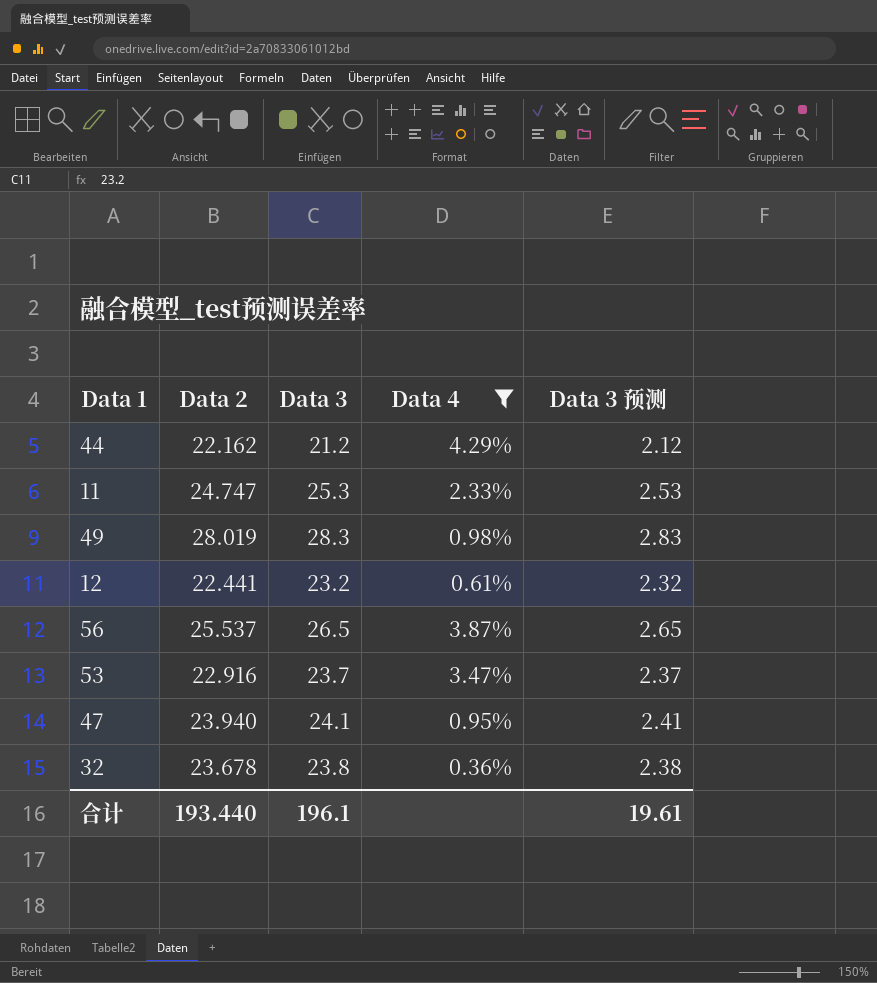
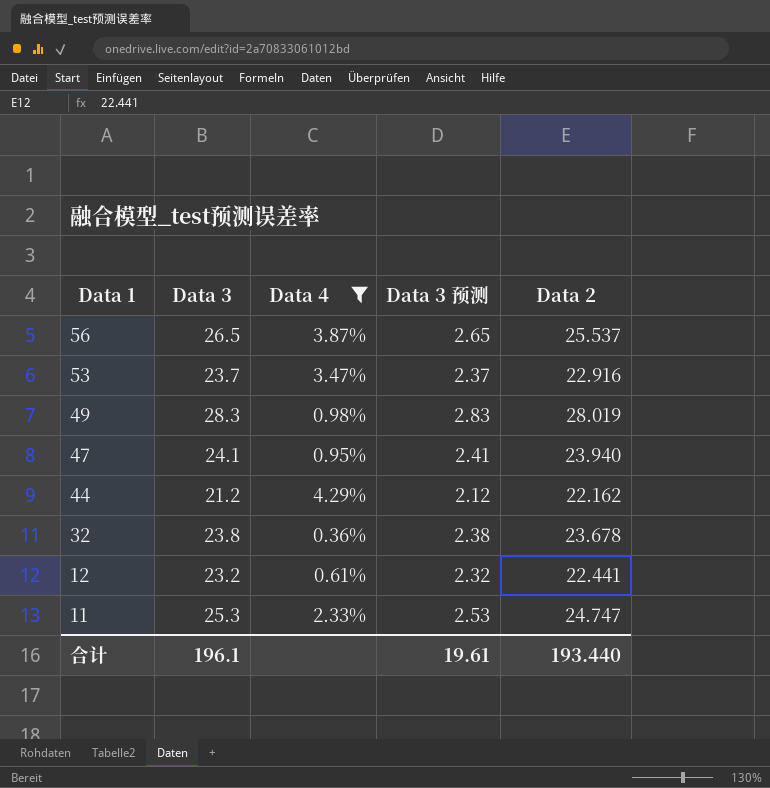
row order: none -> Data 1 descending
column Data 2 | position: 2 -> 5

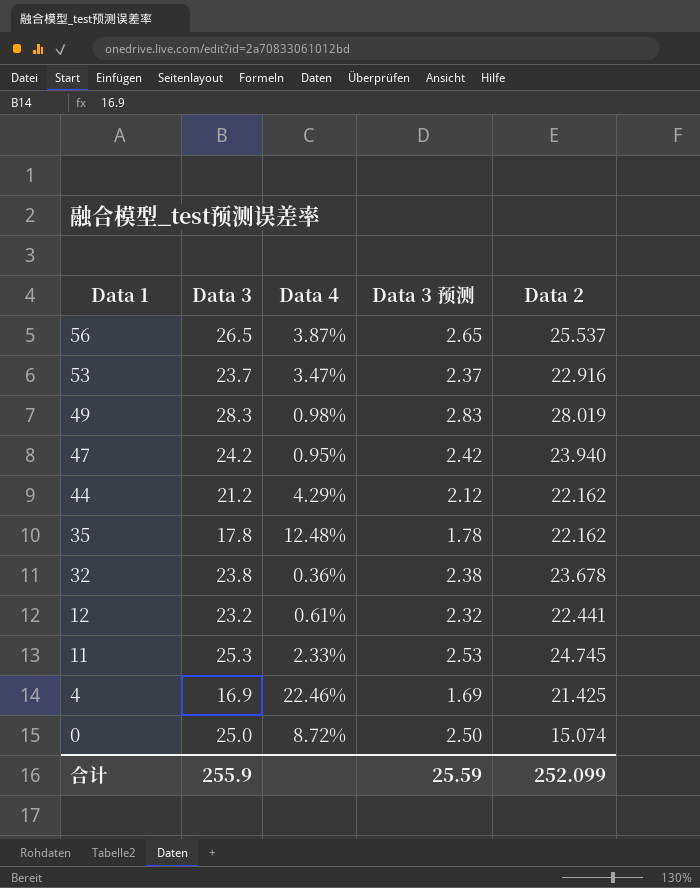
filter: Data 4 <= 4.29% -> none
47 | Data 3: 24.1 -> 24.2
47 | Data 3 预测: 2.41 -> 2.42
11 | Data 2: 24.747 -> 24.745
合计 | Data 3: 196.1 -> 255.9
合计 | Data 3 预测: 19.61 -> 25.59
合计 | Data 2: 193.440 -> 252.099

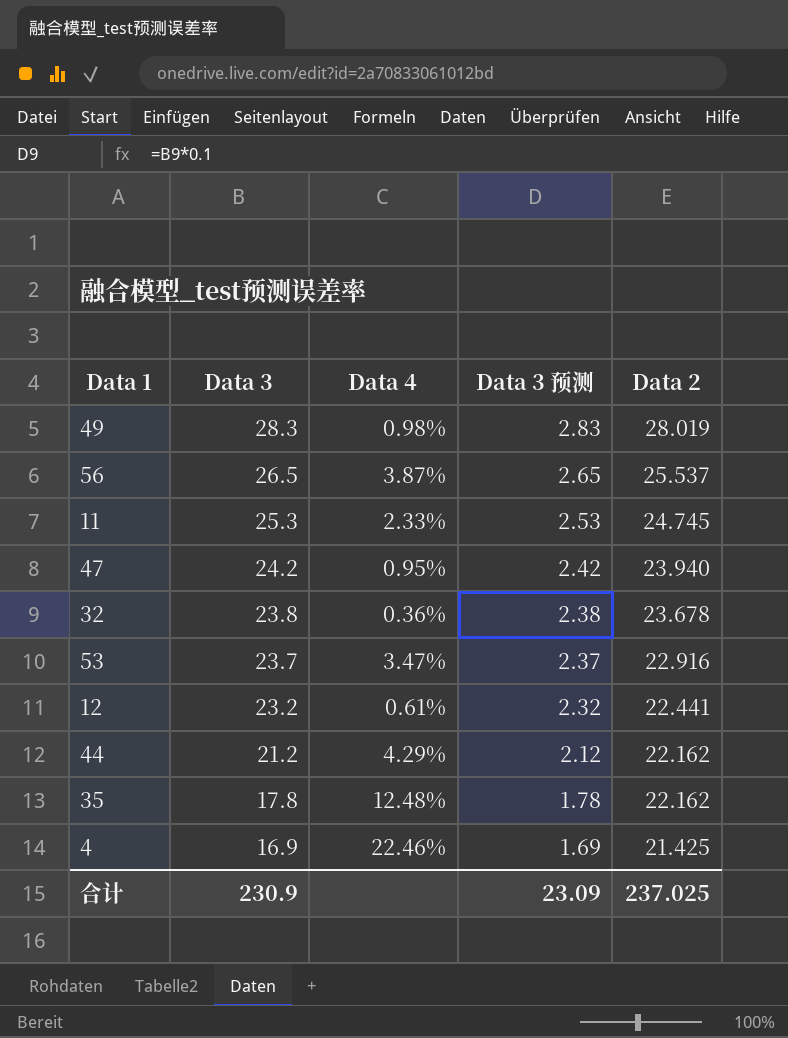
row order: Data 1 descending -> Data 3 descending
row 0: 25.0 | 8.72% | 2.50 | 15.074 -> none
合计 | Data 3: 255.9 -> 230.9
合计 | Data 3 预测: 25.59 -> 23.09
合计 | Data 2: 252.099 -> 237.025

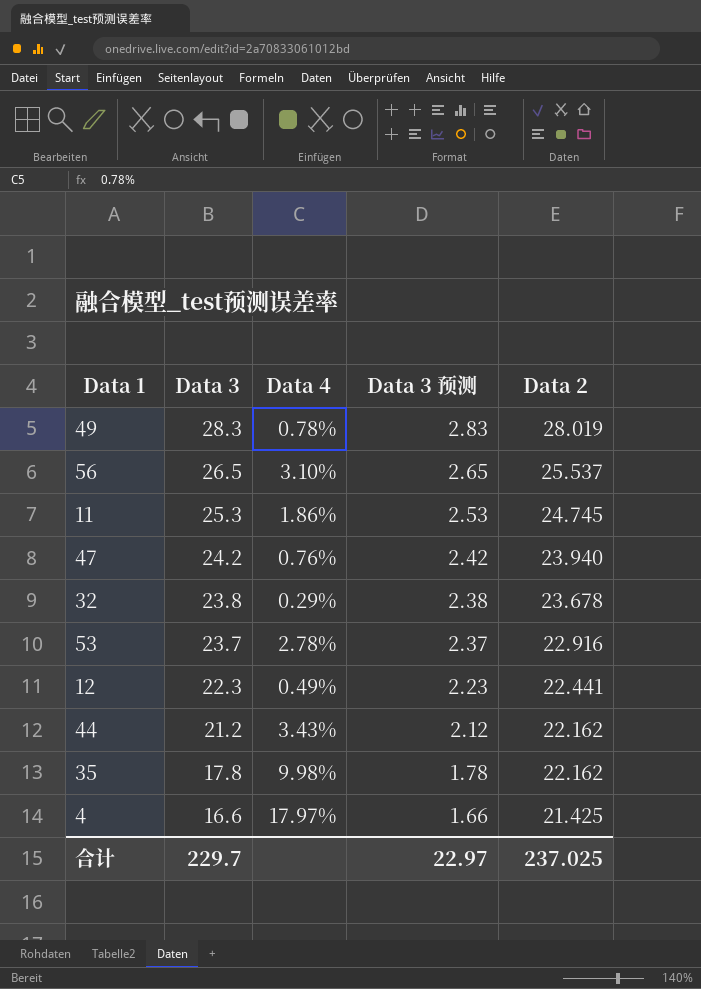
49 | Data 4: 0.98% -> 0.78%
56 | Data 4: 3.87% -> 3.10%
11 | Data 4: 2.33% -> 1.86%
47 | Data 4: 0.95% -> 0.76%
32 | Data 4: 0.36% -> 0.29%
53 | Data 4: 3.47% -> 2.78%
12 | Data 3: 23.2 -> 22.3
12 | Data 4: 0.61% -> 0.49%
12 | Data 3 预测: 2.32 -> 2.23
44 | Data 4: 4.29% -> 3.43%
35 | Data 4: 12.48% -> 9.98%
4 | Data 3: 16.9 -> 16.6
4 | Data 4: 22.46% -> 17.97%
4 | Data 3 预测: 1.69 -> 1.66
合计 | Data 3: 230.9 -> 229.7
合计 | Data 3 预测: 23.09 -> 22.97

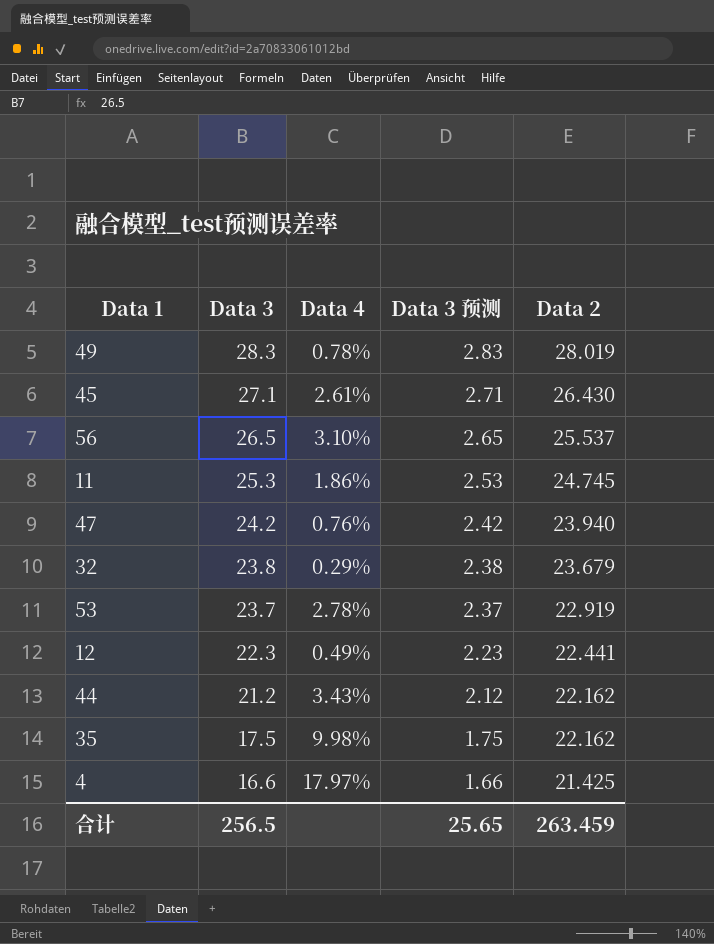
row 45: none -> 27.1 | 2.61% | 2.71 | 26.430
32 | Data 2: 23.678 -> 23.679
53 | Data 2: 22.916 -> 22.919
35 | Data 3: 17.8 -> 17.5
35 | Data 3 预测: 1.78 -> 1.75
合计 | Data 3: 229.7 -> 256.5
合计 | Data 3 预测: 22.97 -> 25.65
合计 | Data 2: 237.025 -> 263.459

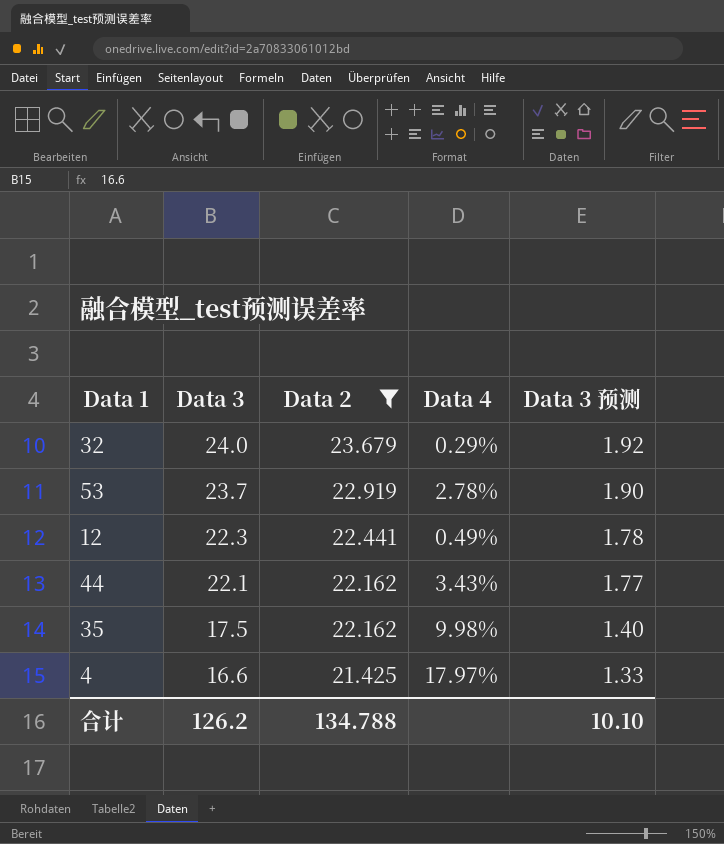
filter: none -> Data 2 <= 23.679
column Data 2 | position: 5 -> 3
column Data 3 预测 | formula: [Data 3] * 0.1 -> [Data 3] * 0.08
32 | Data 3: 23.8 -> 24.0
44 | Data 3: 21.2 -> 22.1
合计 | Data 3: 256.5 -> 126.2
合计 | Data 2: 263.459 -> 134.788
合计 | Data 3 预测: 25.65 -> 10.10

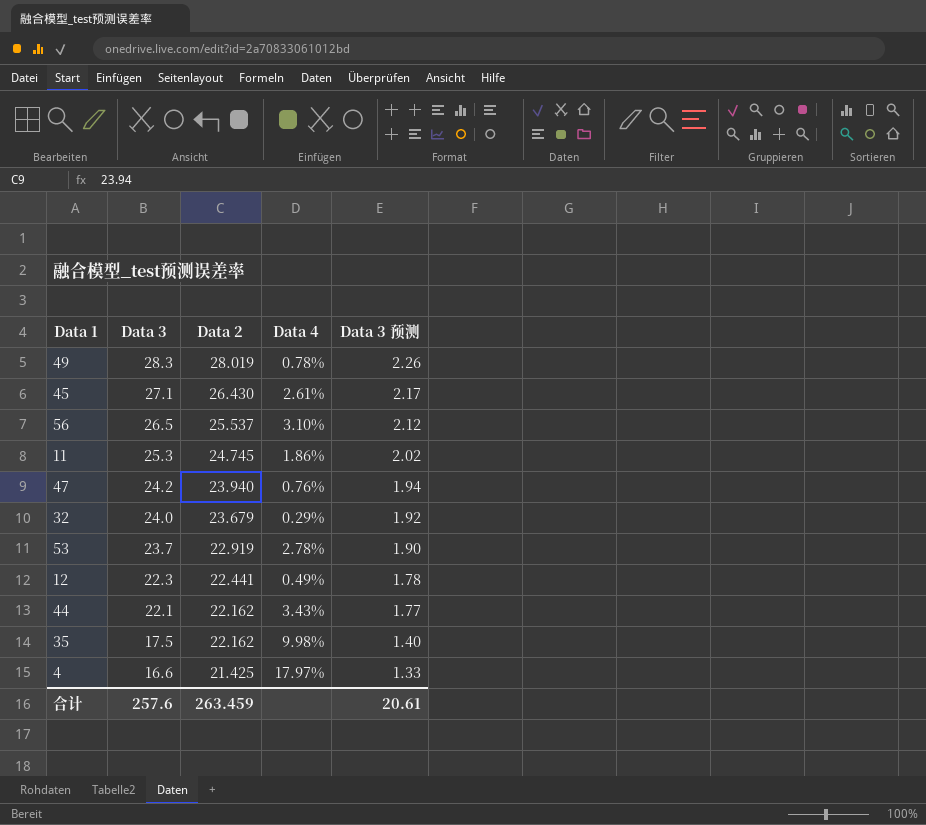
filter: Data 2 <= 23.679 -> none
合计 | Data 3: 126.2 -> 257.6
合计 | Data 2: 134.788 -> 263.459
合计 | Data 3 预测: 10.10 -> 20.61

